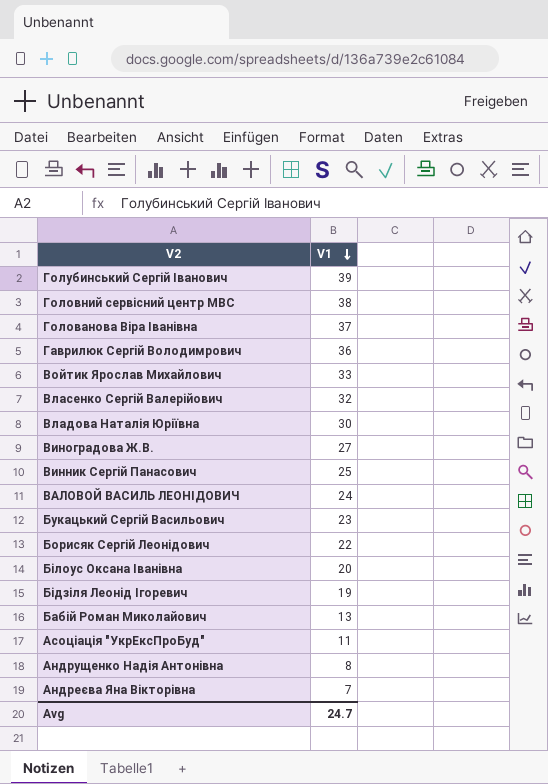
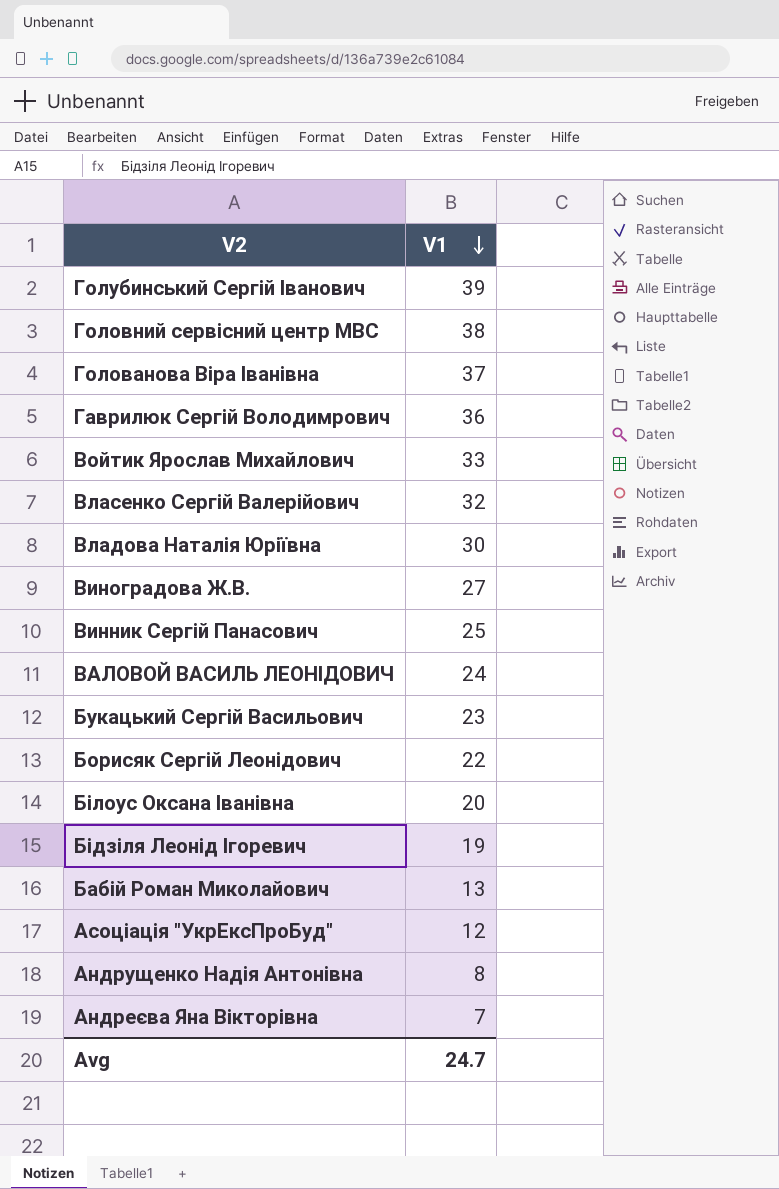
Асоціація "УкрЕксПроБуд" | V1: 11 -> 12

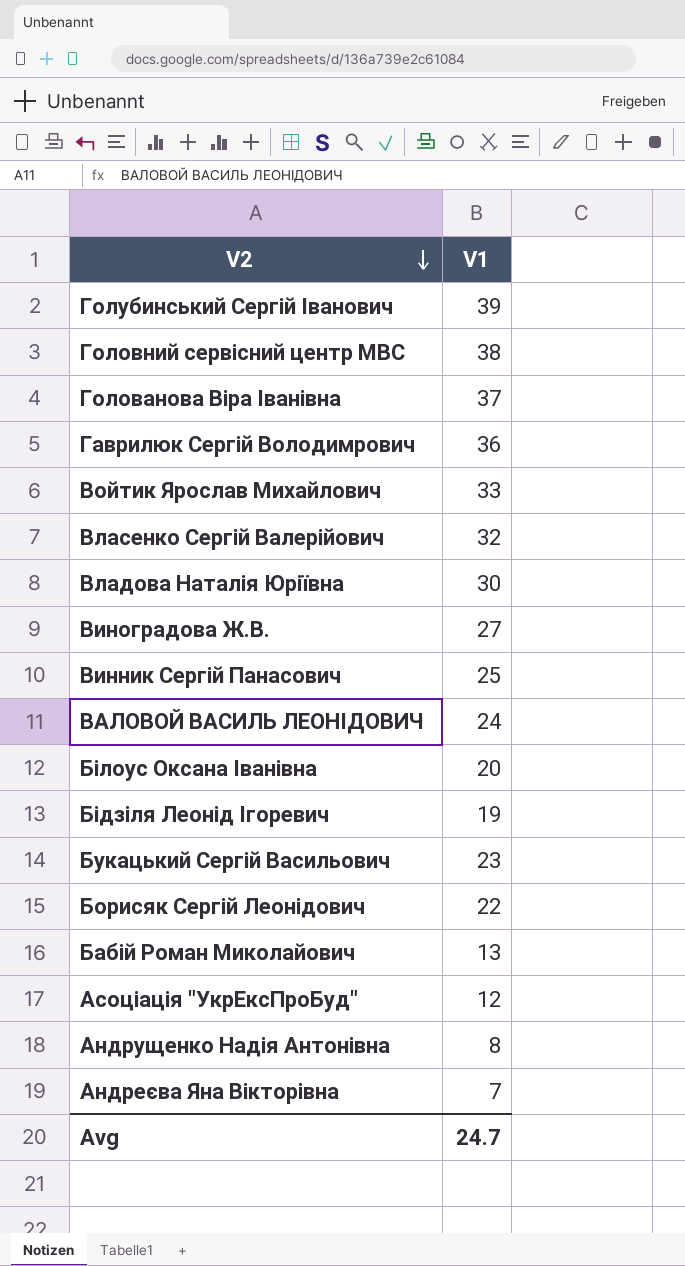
row order: V1 descending -> V2 descending

